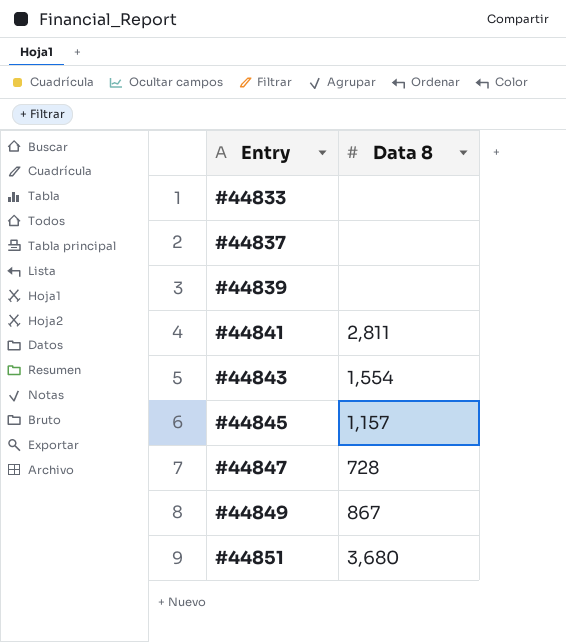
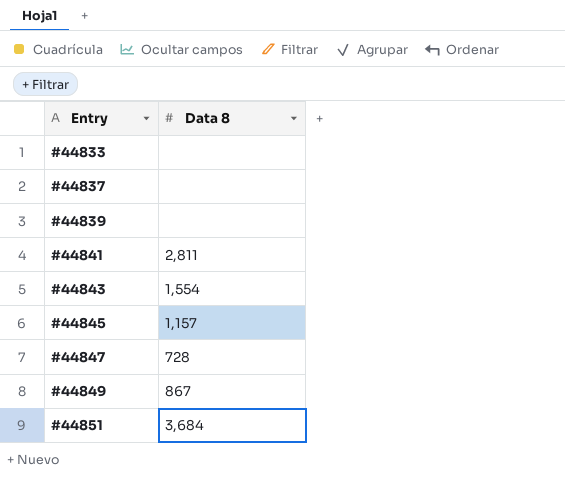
#44851 | Data 8: 3,680 -> 3,684

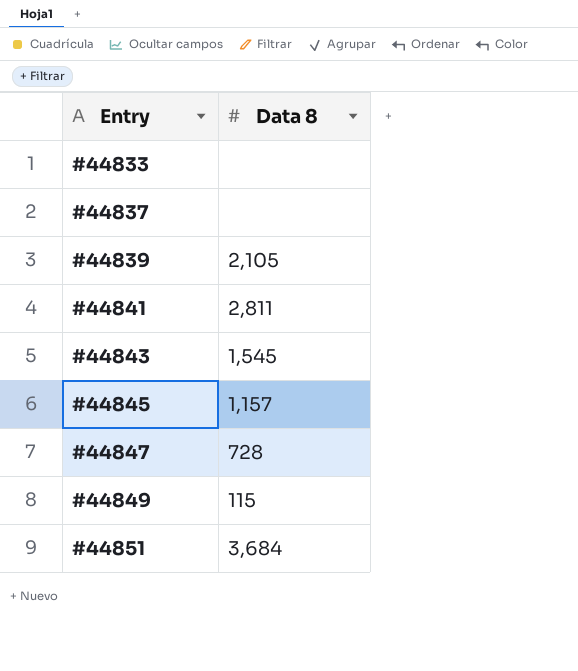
#44839 | Data 8: none -> 2,105
#44843 | Data 8: 1,554 -> 1,545
#44849 | Data 8: 867 -> 115

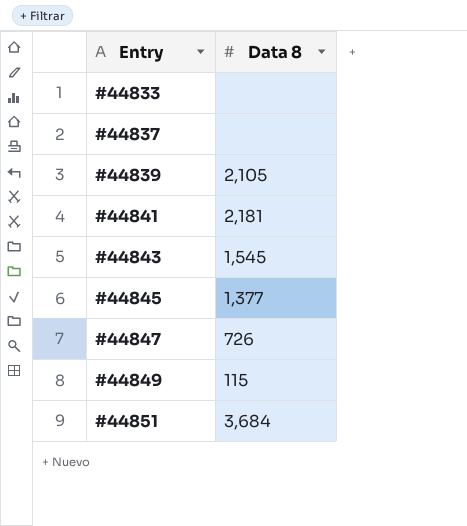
#44841 | Data 8: 2,811 -> 2,181
#44845 | Data 8: 1,157 -> 1,377
#44847 | Data 8: 728 -> 726

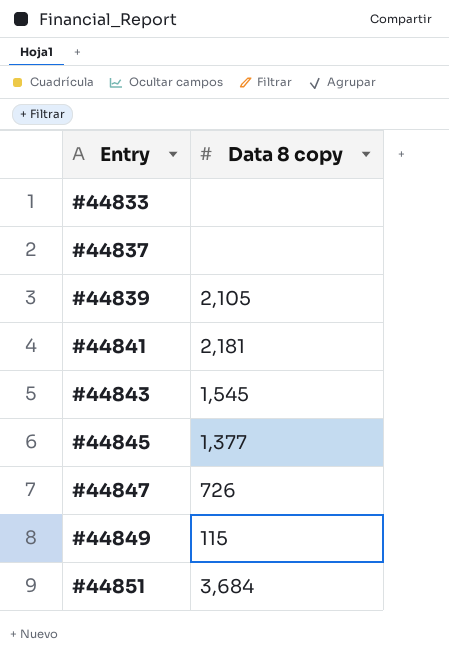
column name: Data 8 -> Data 8 copy

